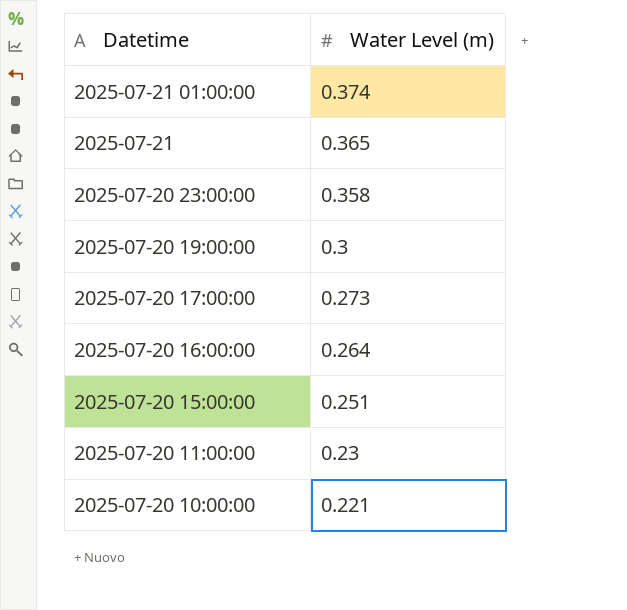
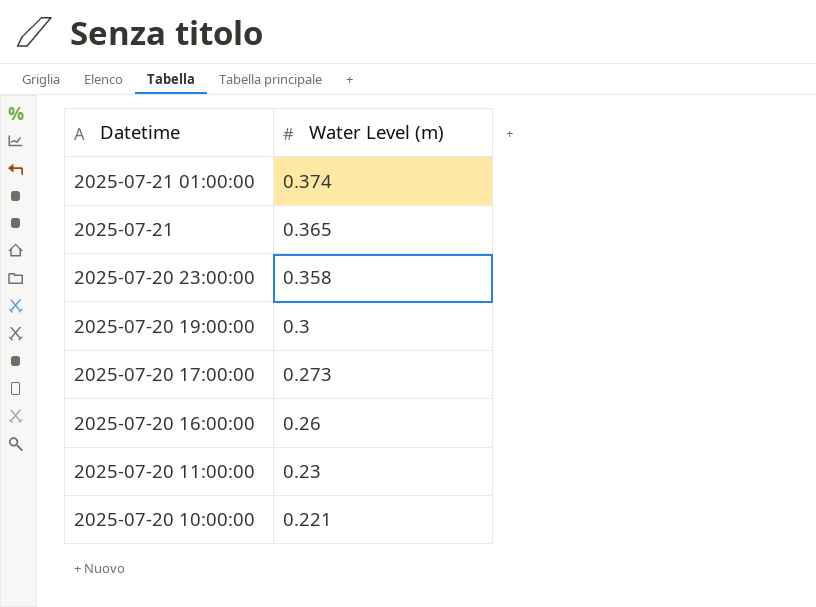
row 2025-07-20 15:00:00: 0.251 -> none
2025-07-20 16:00:00 | Water Level (m): 0.264 -> 0.26

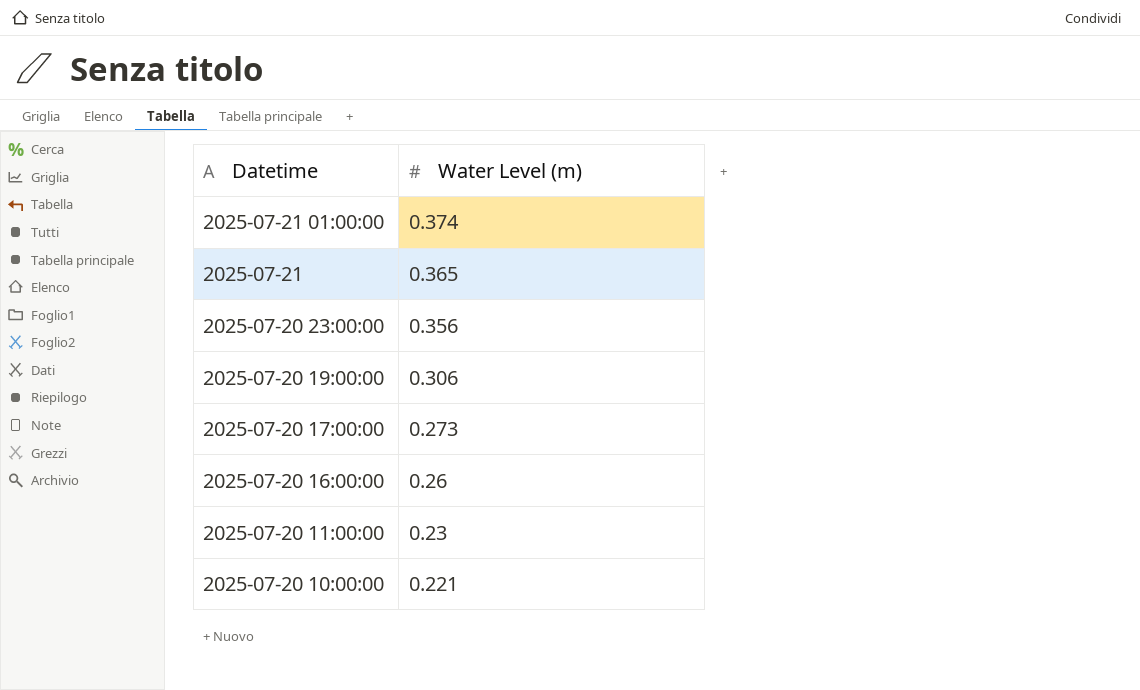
2025-07-20 23:00:00 | Water Level (m): 0.358 -> 0.356
2025-07-20 19:00:00 | Water Level (m): 0.3 -> 0.306

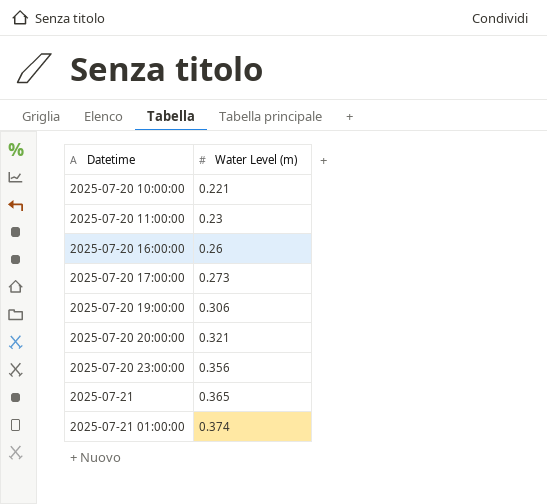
row order: Datetime descending -> Datetime ascending
row 2025-07-20 20:00:00: none -> 0.321

